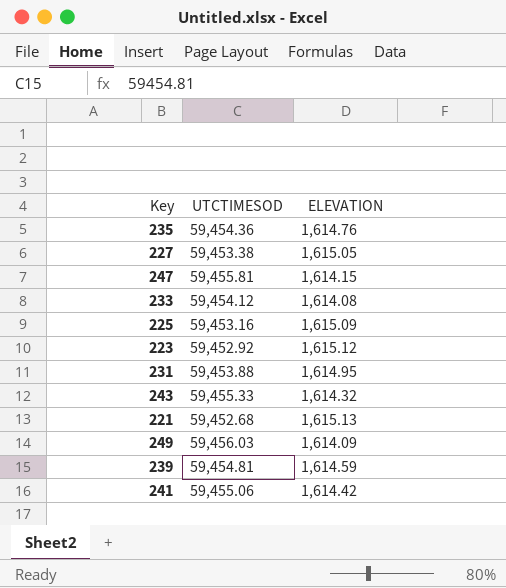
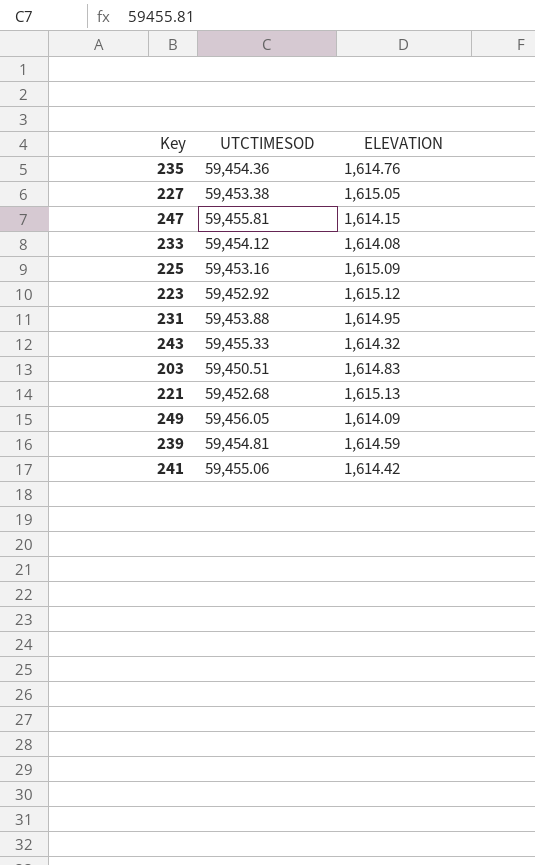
row 203: none -> 59,450.51 | 1,614.83
249 | UTCTIMESOD: 59,456.03 -> 59,456.05

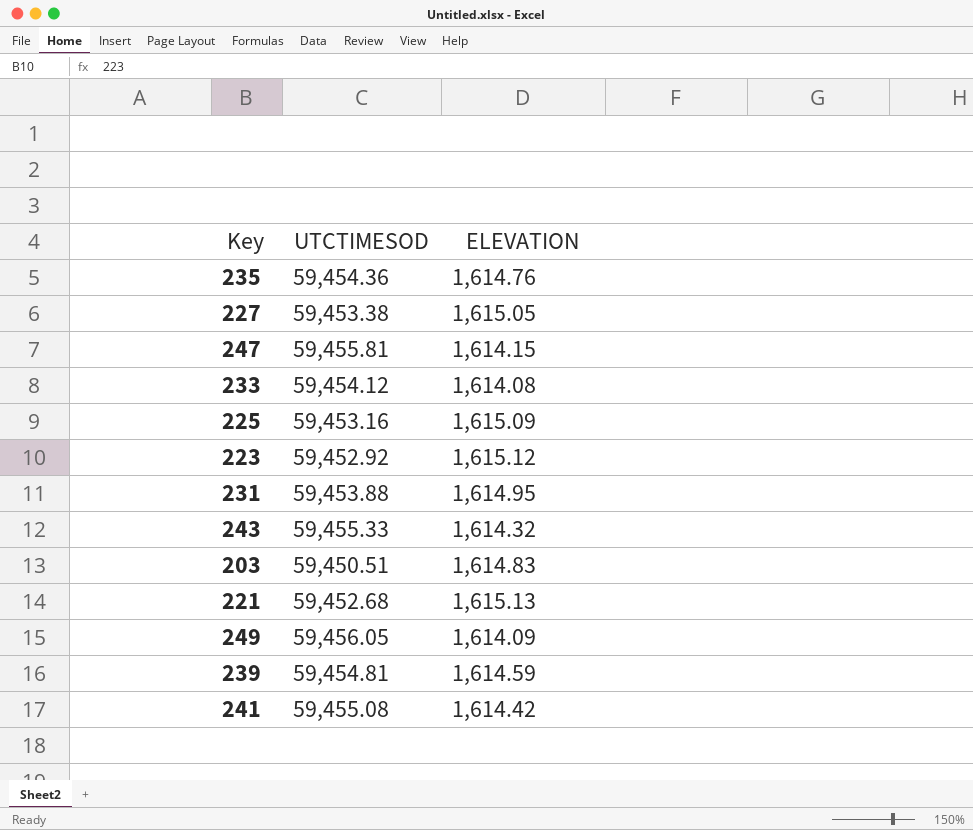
241 | UTCTIMESOD: 59,455.06 -> 59,455.08

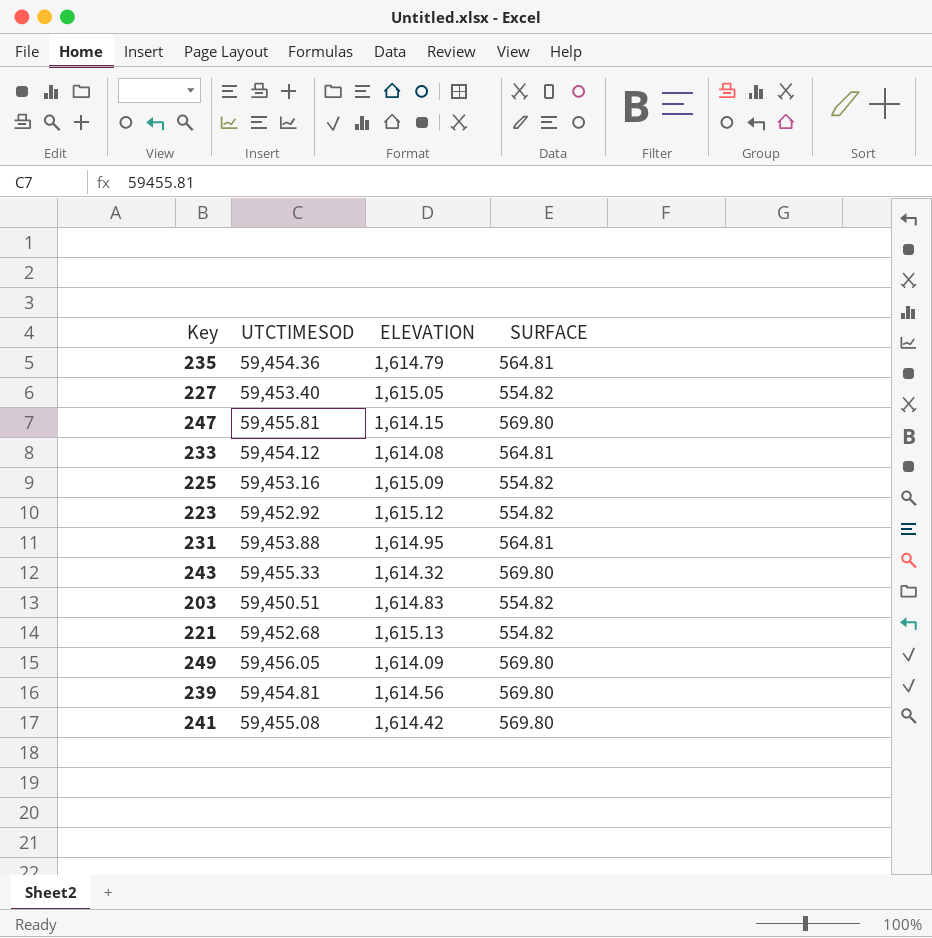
column SURFACE | position: none -> 4
235 | ELEVATION: 1,614.76 -> 1,614.79
227 | UTCTIMESOD: 59,453.38 -> 59,453.40
239 | ELEVATION: 1,614.59 -> 1,614.56

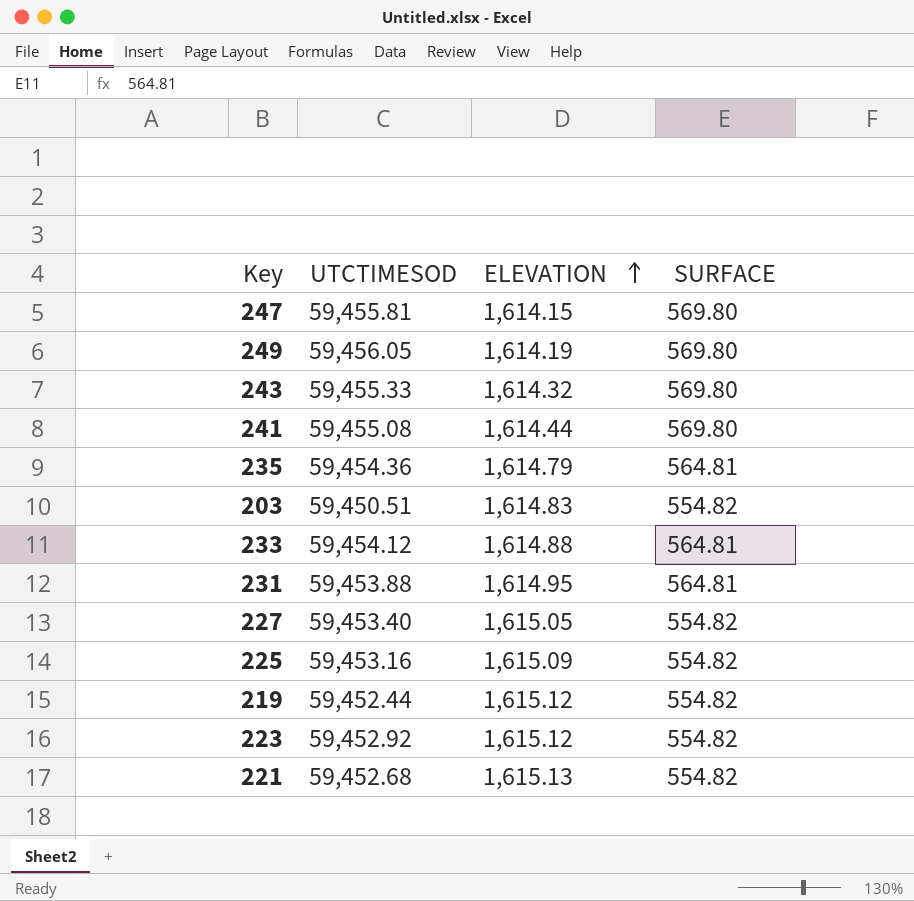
row order: none -> ELEVATION ascending
row 239: 59,454.81 | 1,614.56 | 569.80 -> none
249 | ELEVATION: 1,614.09 -> 1,614.19
241 | ELEVATION: 1,614.42 -> 1,614.44
233 | ELEVATION: 1,614.08 -> 1,614.88
row 219: none -> 59,452.44 | 1,615.12 | 554.82

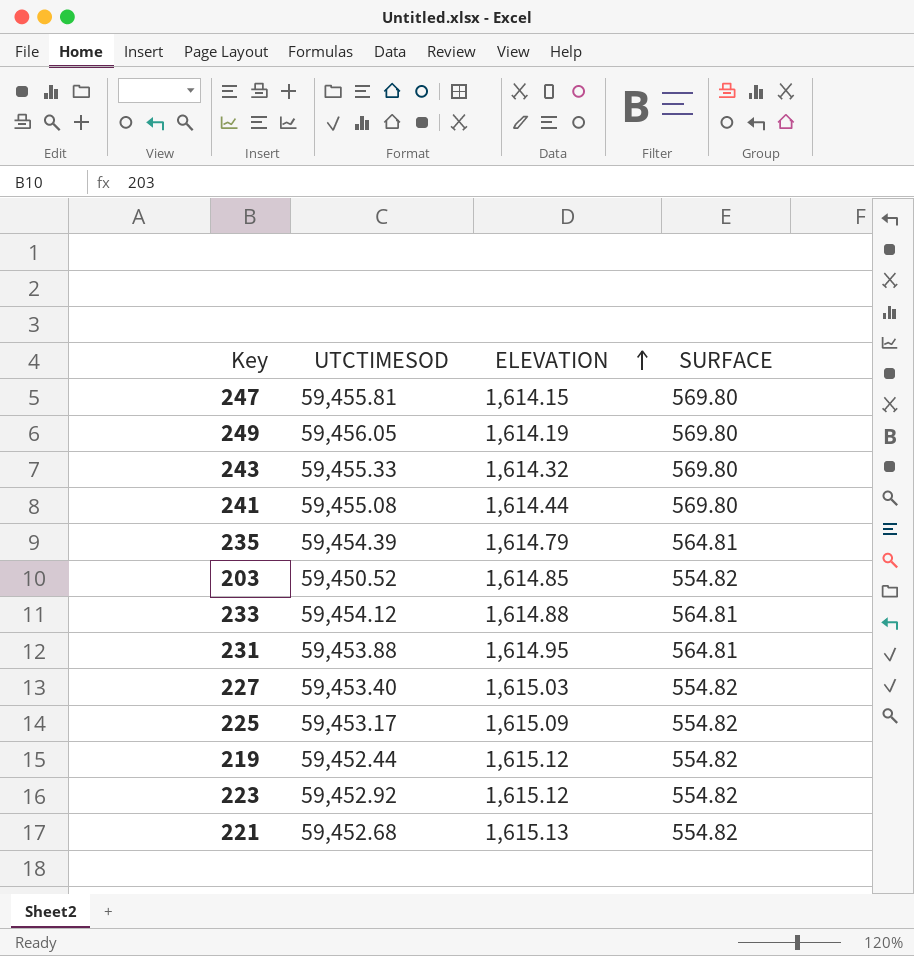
235 | UTCTIMESOD: 59,454.36 -> 59,454.39
203 | UTCTIMESOD: 59,450.51 -> 59,450.52
203 | ELEVATION: 1,614.83 -> 1,614.85
227 | ELEVATION: 1,615.05 -> 1,615.03
225 | UTCTIMESOD: 59,453.16 -> 59,453.17

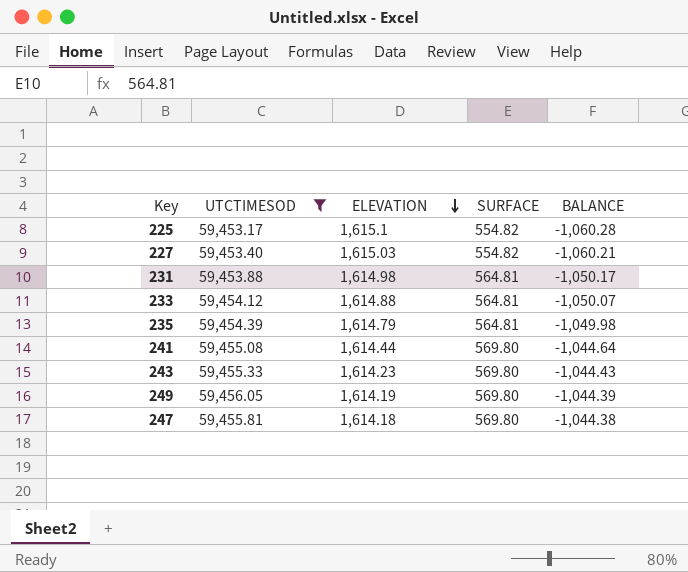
filter: none -> UTCTIMESOD >= 59,453.17
row order: ELEVATION ascending -> ELEVATION descending
column BALANCE | formula: none -> [SURFACE] - [ELEVATION]
225 | ELEVATION: 1,615.09 -> 1,615.1
231 | ELEVATION: 1,614.95 -> 1,614.98
243 | ELEVATION: 1,614.32 -> 1,614.23
247 | ELEVATION: 1,614.15 -> 1,614.18

